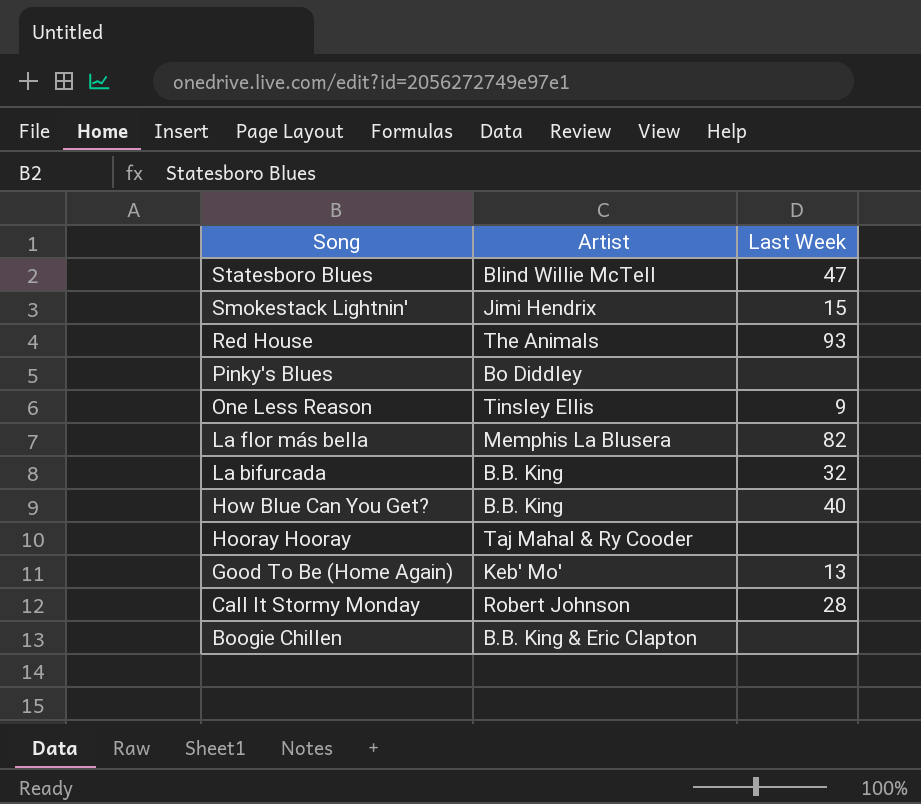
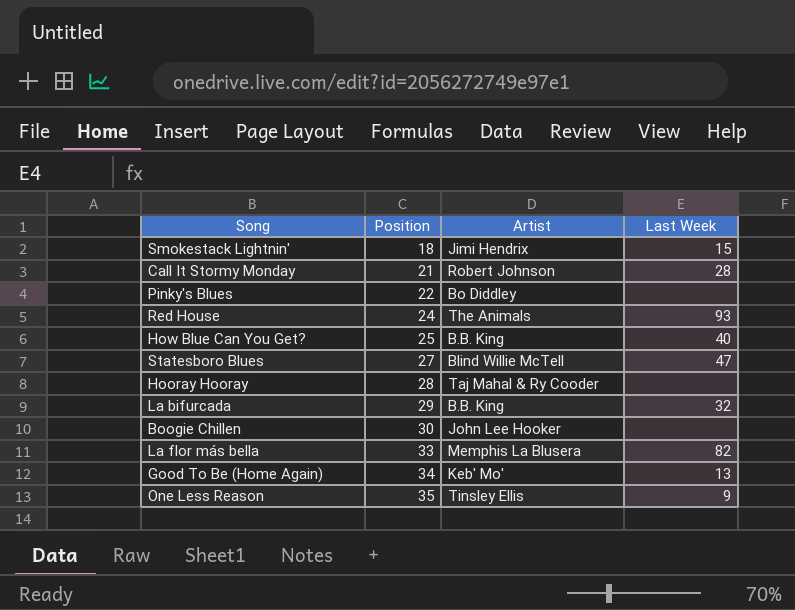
row order: Song descending -> Position ascending
column Position | position: none -> 2
Boogie Chillen | Artist: B.B. King & Eric Clapton -> John Lee Hooker

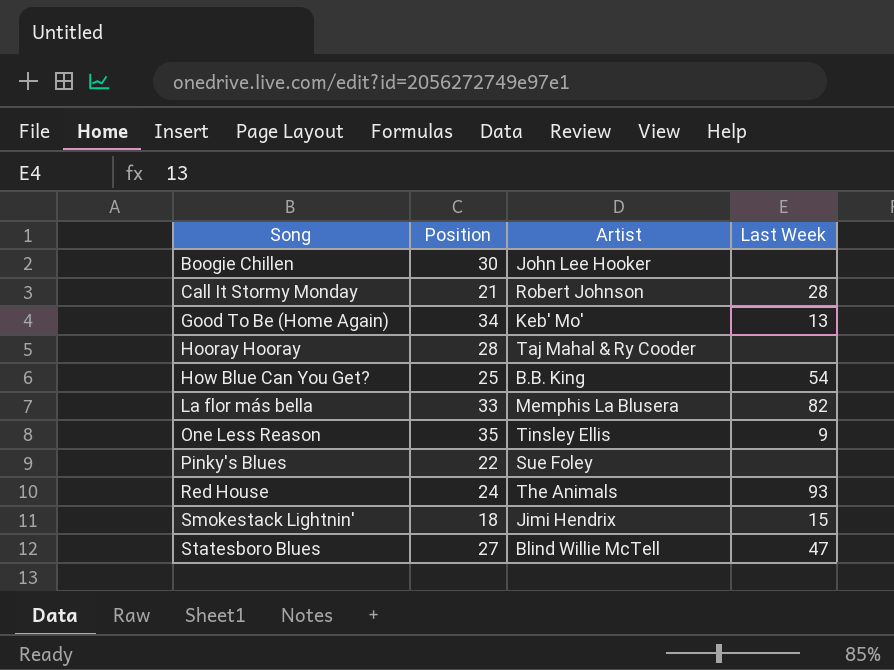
row order: Position ascending -> Song ascending
row La bifurcada: 29 | B.B. King | 32 -> none
How Blue Can You Get? | Last Week: 40 -> 54
Pinky's Blues | Artist: Bo Diddley -> Sue Foley

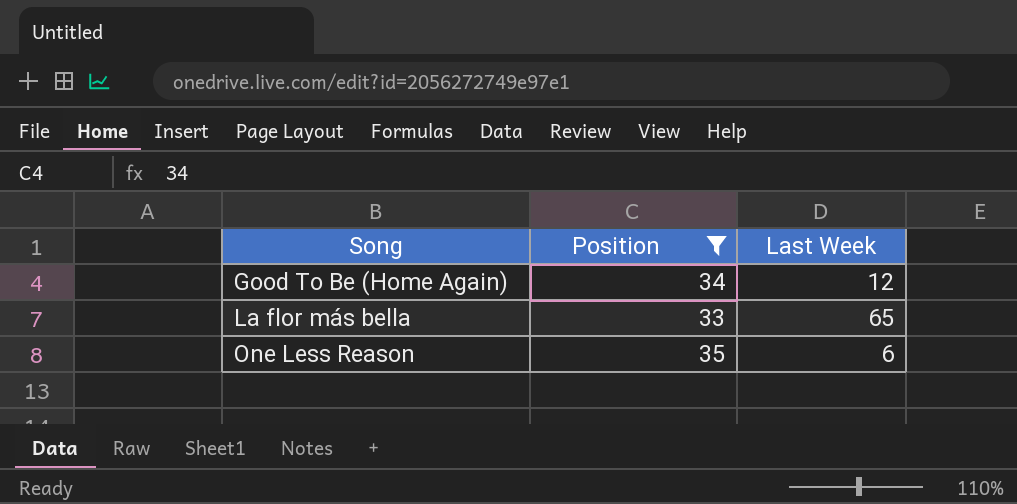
filter: none -> Position >= 33
column Artist | position: 3 -> none
Good To Be (Home Again) | Last Week: 13 -> 12
La flor más bella | Last Week: 82 -> 65
One Less Reason | Last Week: 9 -> 6

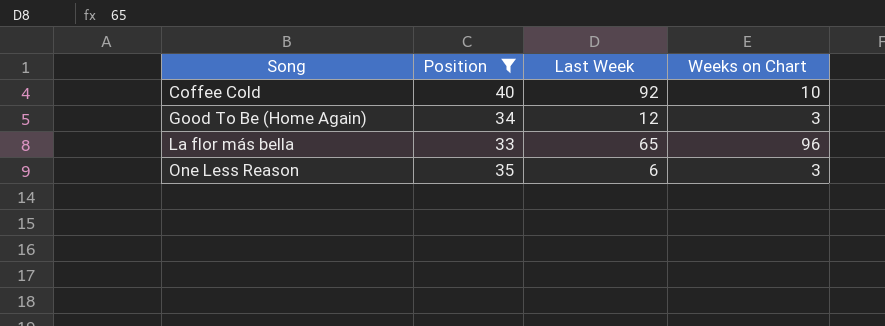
column Weeks on Chart | position: none -> 4
row Coffee Cold: none -> 40 | 92 | 10

